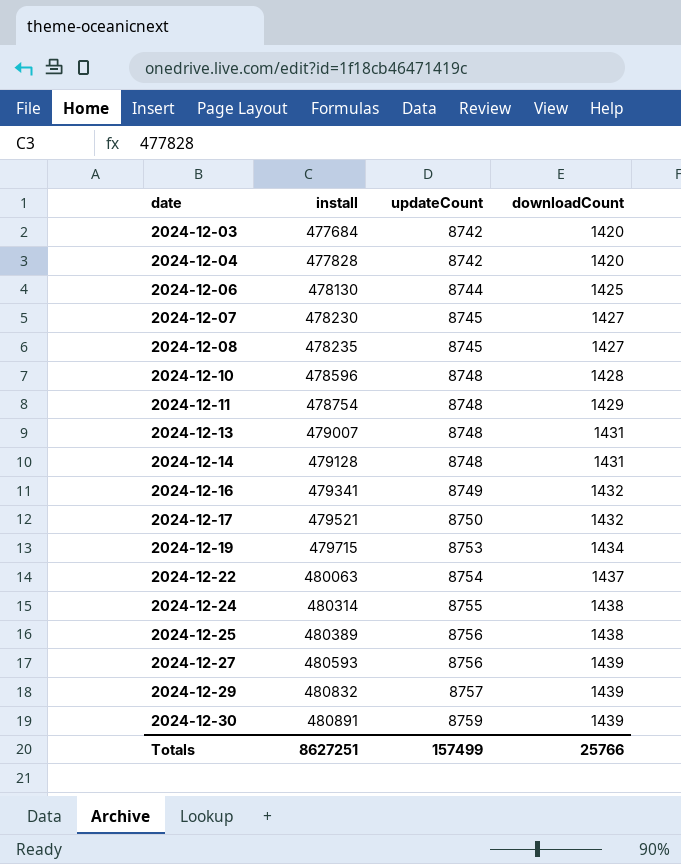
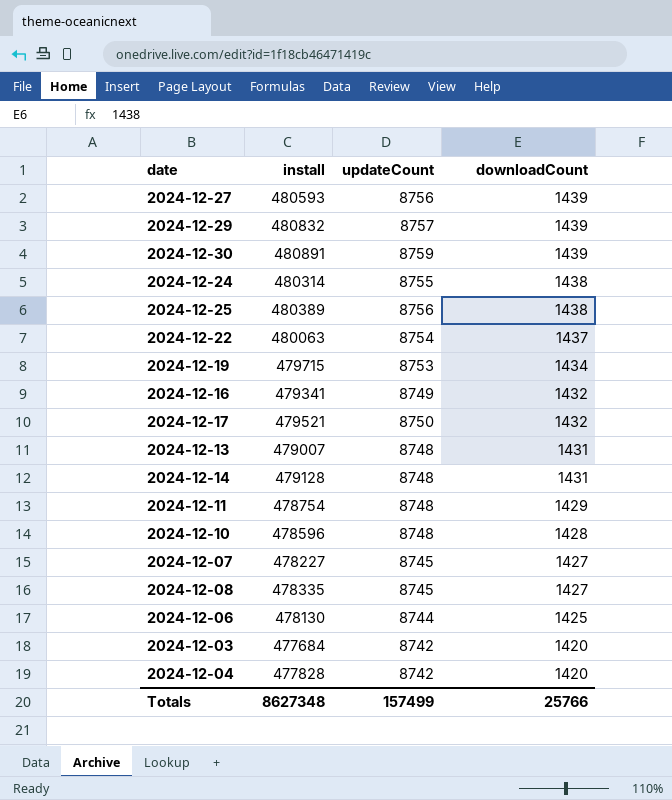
row order: date ascending -> downloadCount descending
2024-12-07 | install: 478230 -> 478227
2024-12-08 | install: 478235 -> 478335
Totals | install: 8627251 -> 8627348

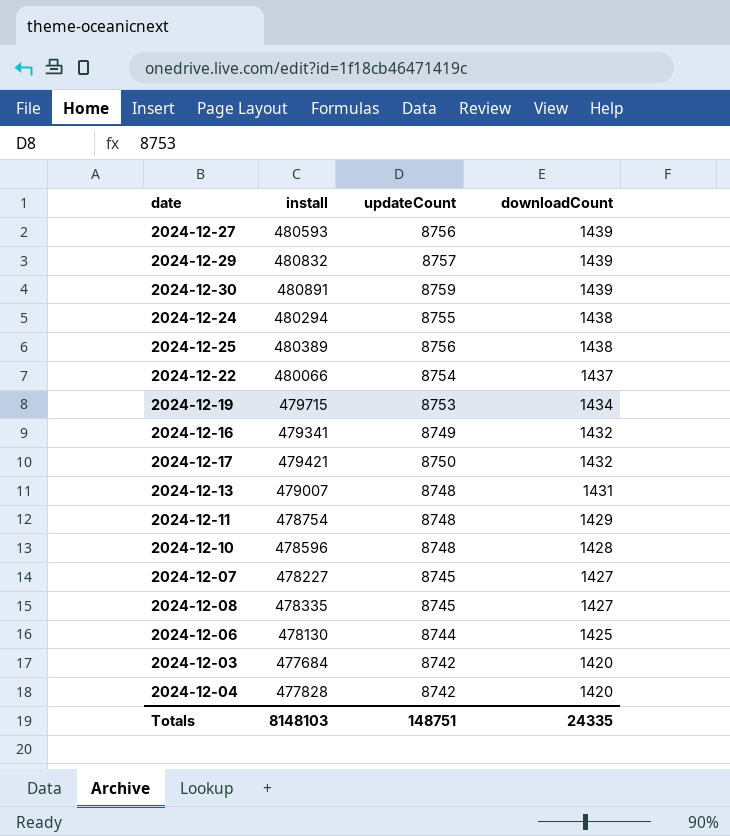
row 2024-12-14: 479128 | 8748 | 1431 -> none
2024-12-24 | install: 480314 -> 480294
2024-12-22 | install: 480063 -> 480066
2024-12-17 | install: 479521 -> 479421
Totals | install: 8627348 -> 8148103
Totals | updateCount: 157499 -> 148751
Totals | downloadCount: 25766 -> 24335

